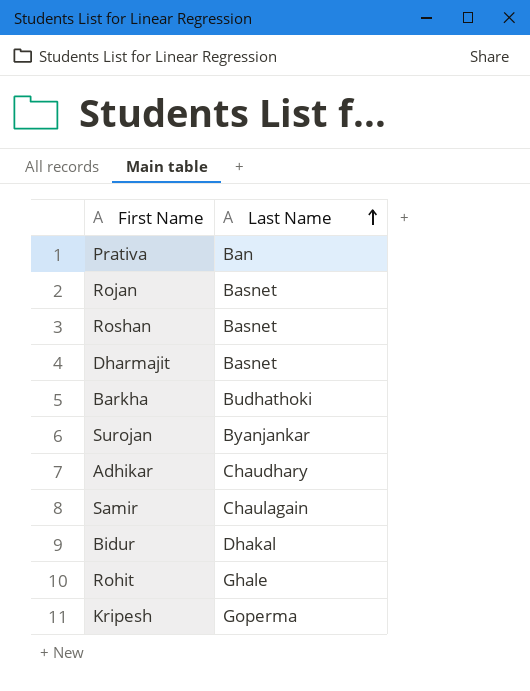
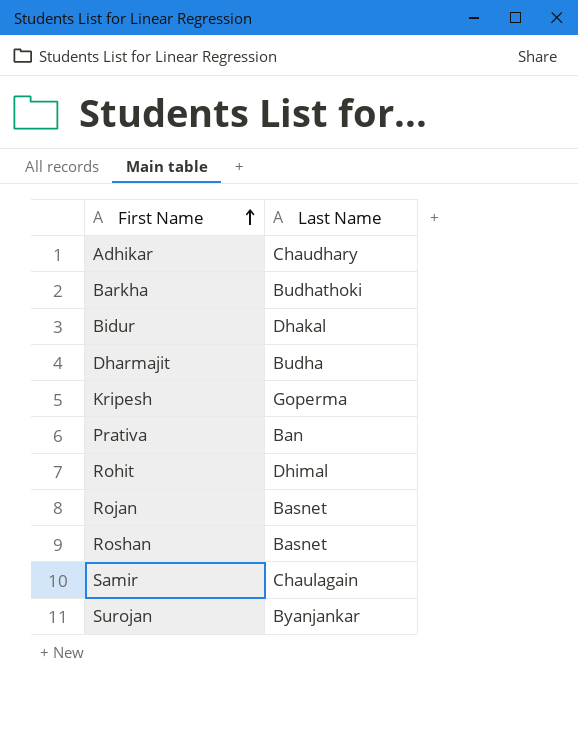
row order: Last Name ascending -> First Name ascending
Dharmajit | Last Name: Basnet -> Budha
Rohit | Last Name: Ghale -> Dhimal

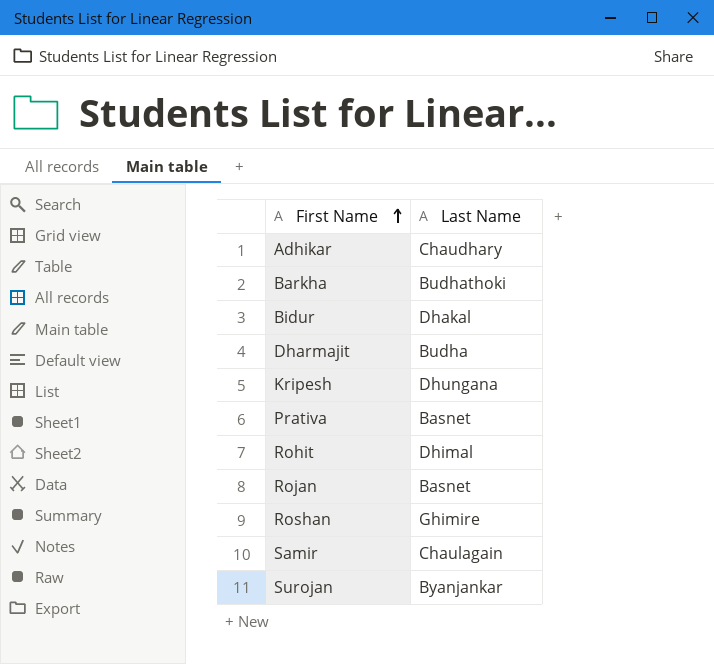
Kripesh | Last Name: Goperma -> Dhungana
Prativa | Last Name: Ban -> Basnet
Roshan | Last Name: Basnet -> Ghimire

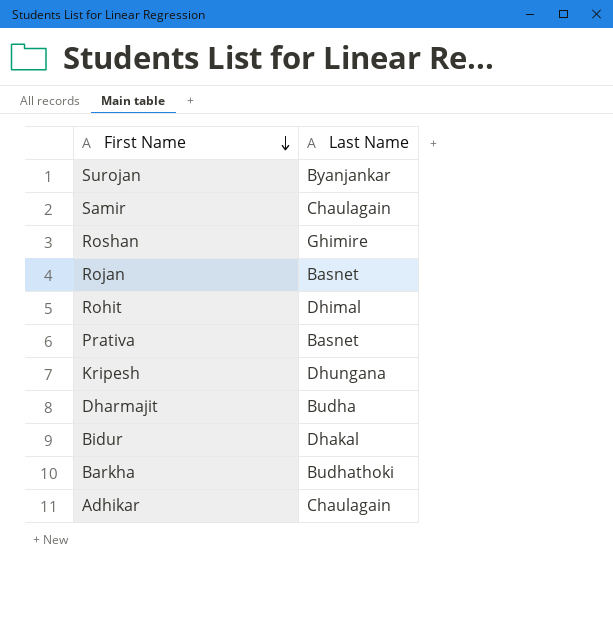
row order: First Name ascending -> First Name descending
Adhikar | Last Name: Chaudhary -> Chaulagain

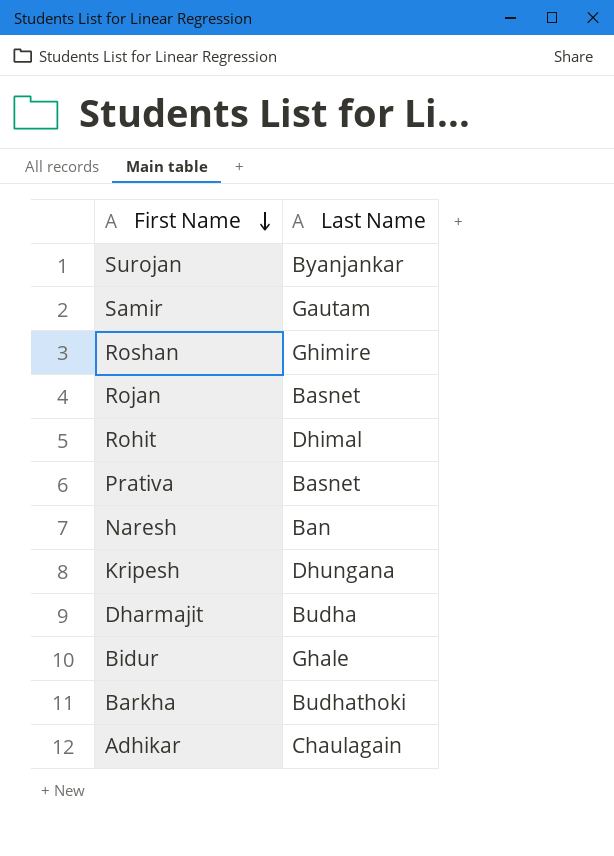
Samir | Last Name: Chaulagain -> Gautam
row Naresh: none -> Ban
Bidur | Last Name: Dhakal -> Ghale

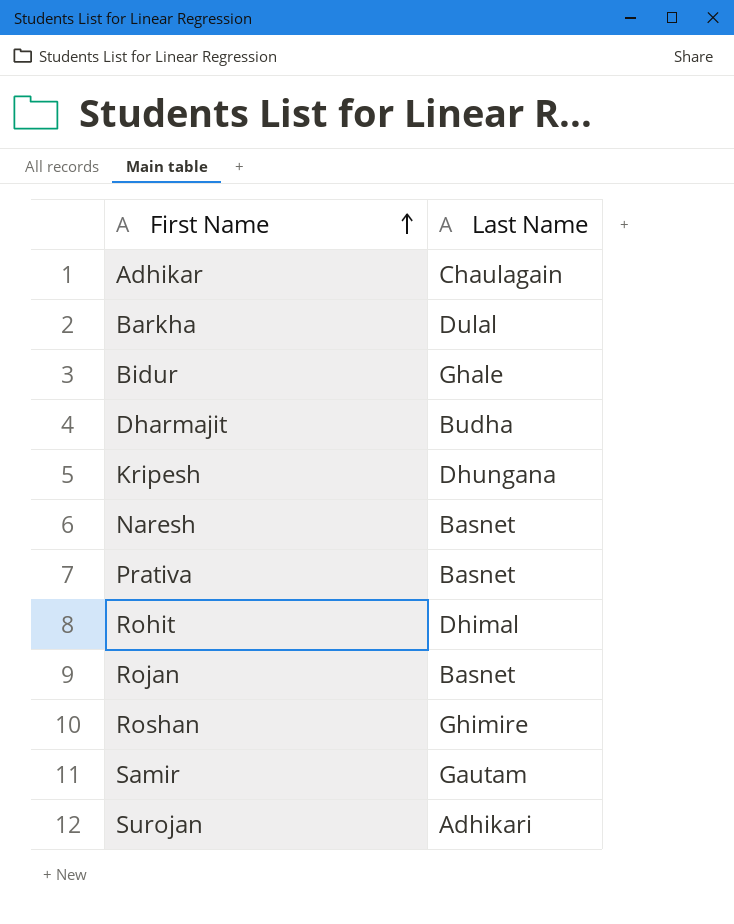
row order: First Name descending -> First Name ascending
Barkha | Last Name: Budhathoki -> Dulal
Naresh | Last Name: Ban -> Basnet
Surojan | Last Name: Byanjankar -> Adhikari

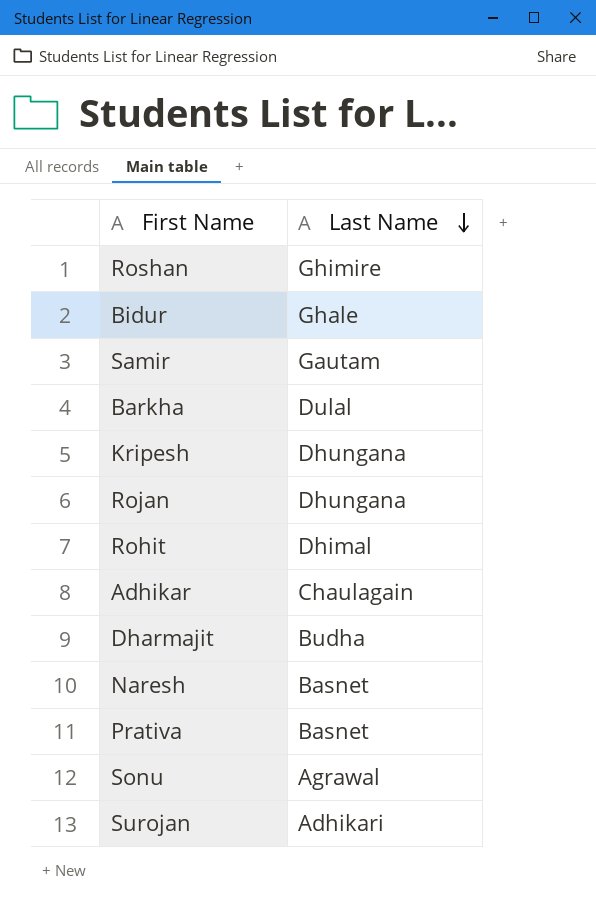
row order: First Name ascending -> Last Name descending
Rojan | Last Name: Basnet -> Dhungana
row Sonu: none -> Agrawal

